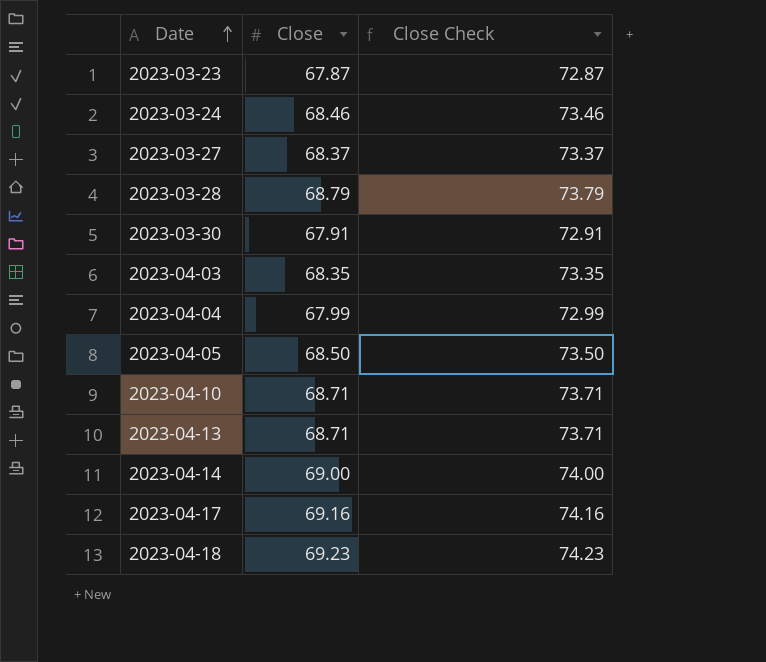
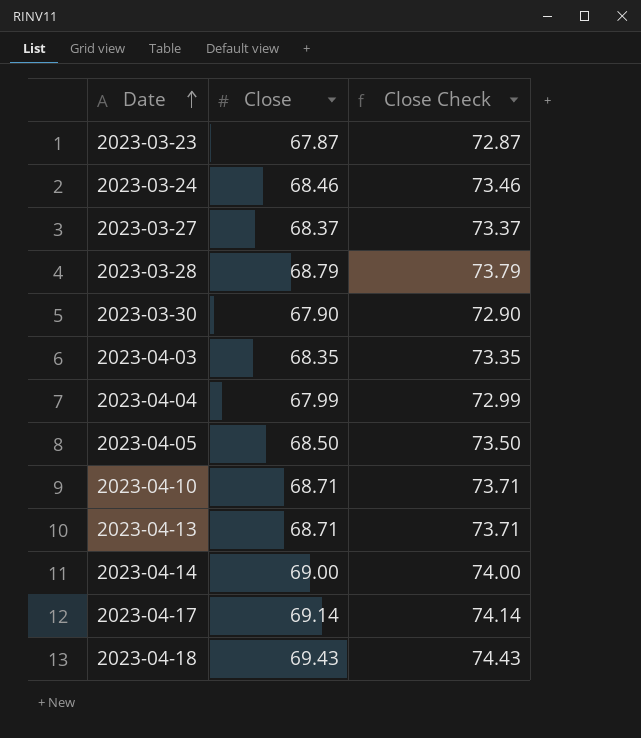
2023-03-30 | Close: 67.91 -> 67.90
2023-03-30 | Close Check: 72.91 -> 72.90
2023-04-17 | Close: 69.16 -> 69.14
2023-04-17 | Close Check: 74.16 -> 74.14
2023-04-18 | Close: 69.23 -> 69.43
2023-04-18 | Close Check: 74.23 -> 74.43

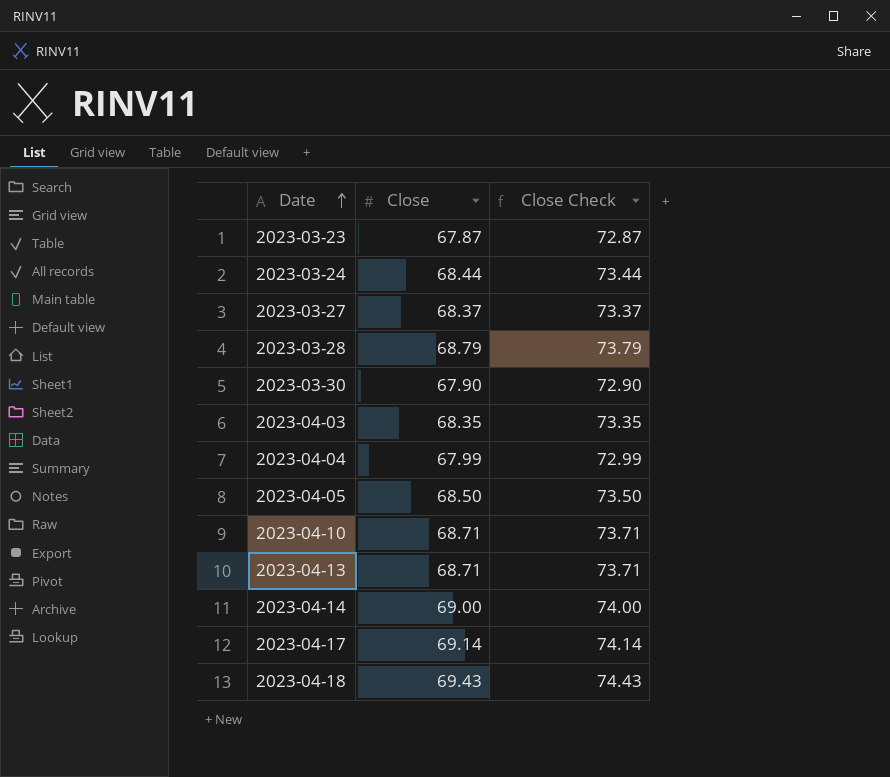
2023-03-24 | Close: 68.46 -> 68.44
2023-03-24 | Close Check: 73.46 -> 73.44

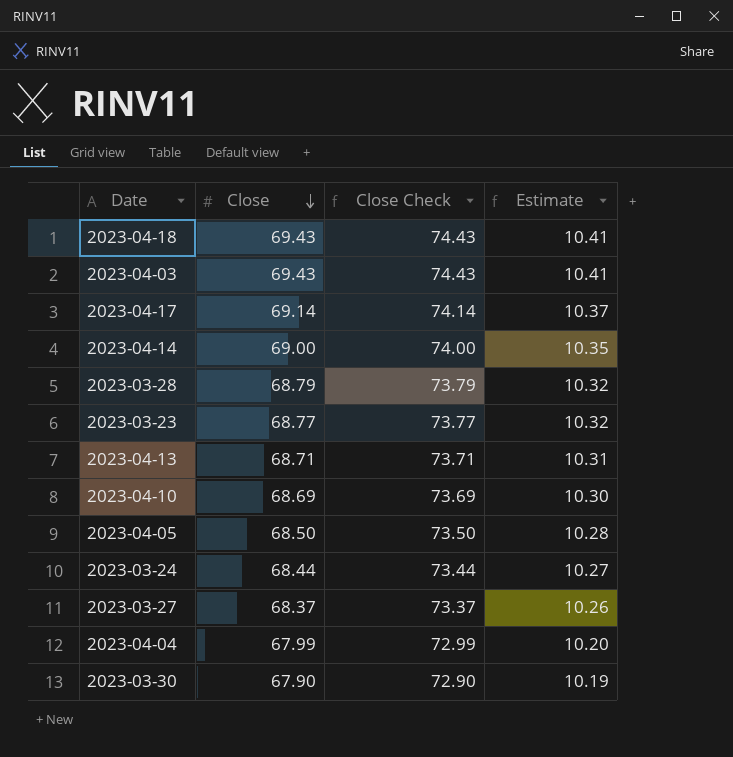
row order: Date ascending -> Close descending
column Estimate | formula: none -> [Close] * 0.15
2023-04-03 | Close: 68.35 -> 69.43
2023-04-03 | Close Check: 73.35 -> 74.43
2023-03-23 | Close: 67.87 -> 68.77
2023-03-23 | Close Check: 72.87 -> 73.77
2023-04-10 | Close: 68.71 -> 68.69
2023-04-10 | Close Check: 73.71 -> 73.69

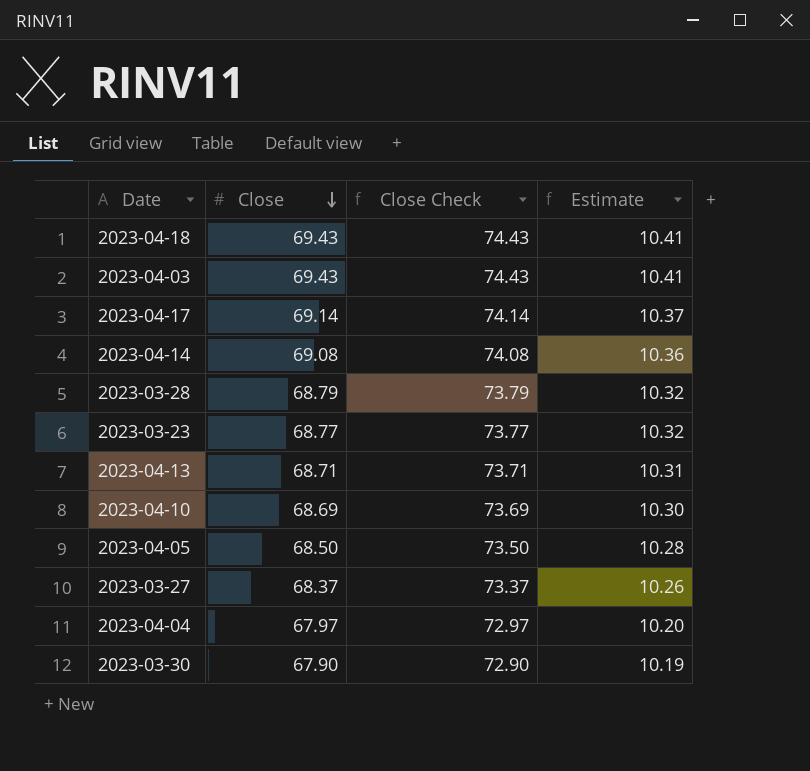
row 2023-03-24: 68.44 | 73.44 | 10.27 -> none
2023-04-14 | Close: 69.00 -> 69.08
2023-04-14 | Close Check: 74.00 -> 74.08
2023-04-14 | Estimate: 10.35 -> 10.36
2023-04-04 | Close: 67.99 -> 67.97
2023-04-04 | Close Check: 72.99 -> 72.97

